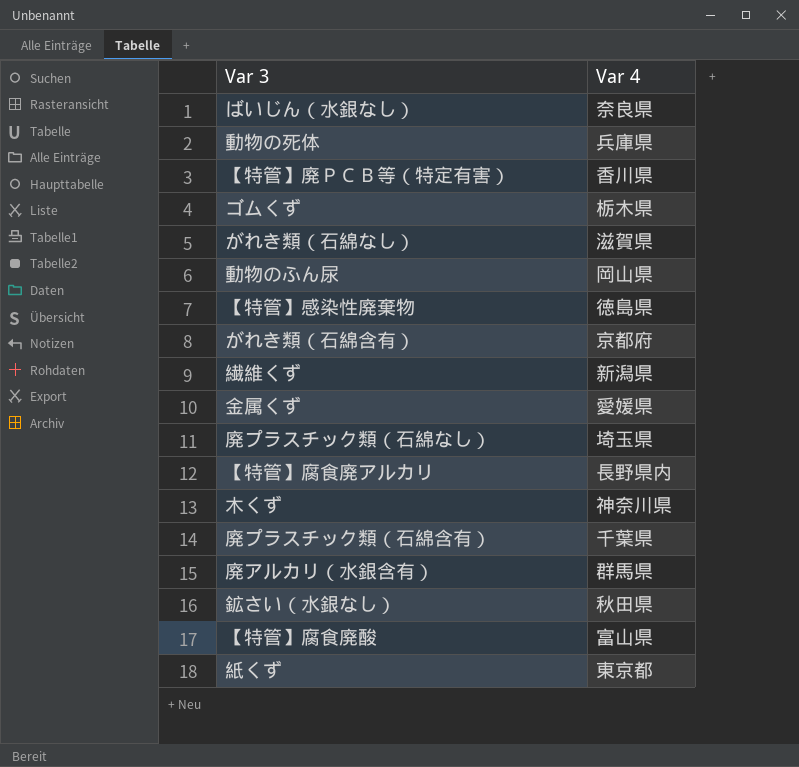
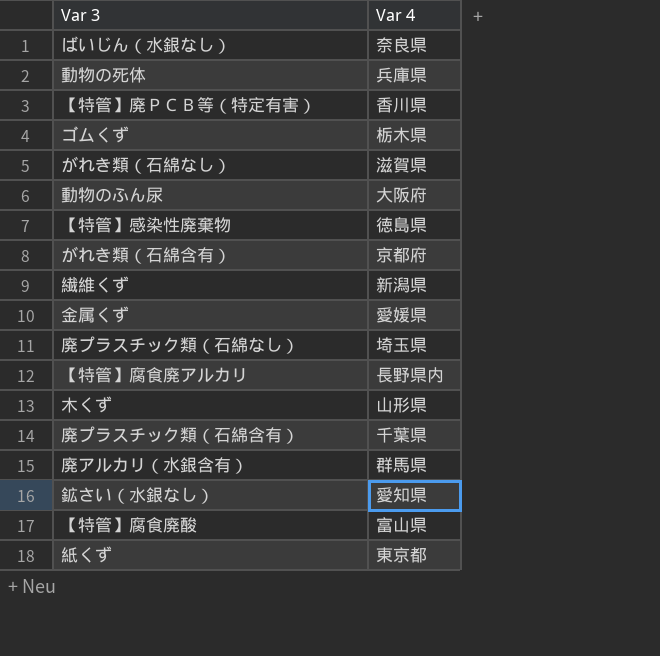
動物のふん尿 | Var 4: 岡山県 -> 大阪府
木くず | Var 4: 神奈川県 -> 山形県
鉱さい（水銀なし） | Var 4: 秋田県 -> 愛知県

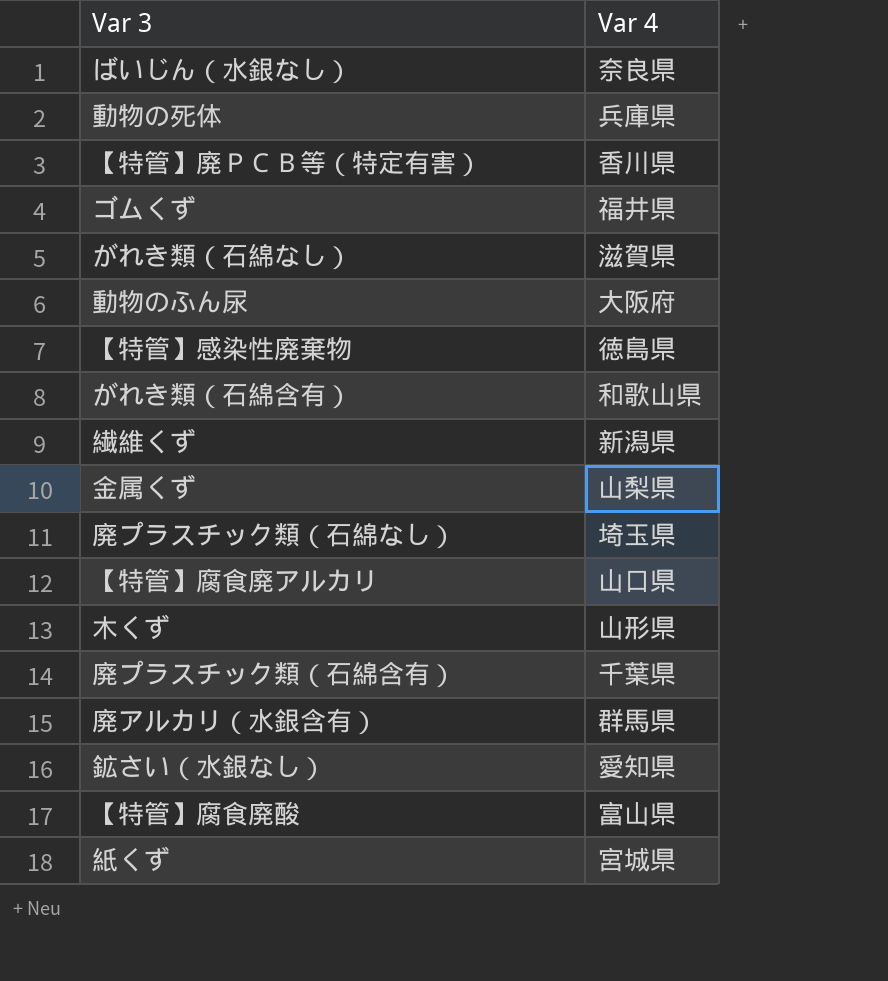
ゴムくず | Var 4: 栃木県 -> 福井県
がれき類（石綿含有） | Var 4: 京都府 -> 和歌山県
金属くず | Var 4: 愛媛県 -> 山梨県
【特管】腐食廃アルカリ | Var 4: 長野県内 -> 山口県
紙くず | Var 4: 東京都 -> 宮城県

